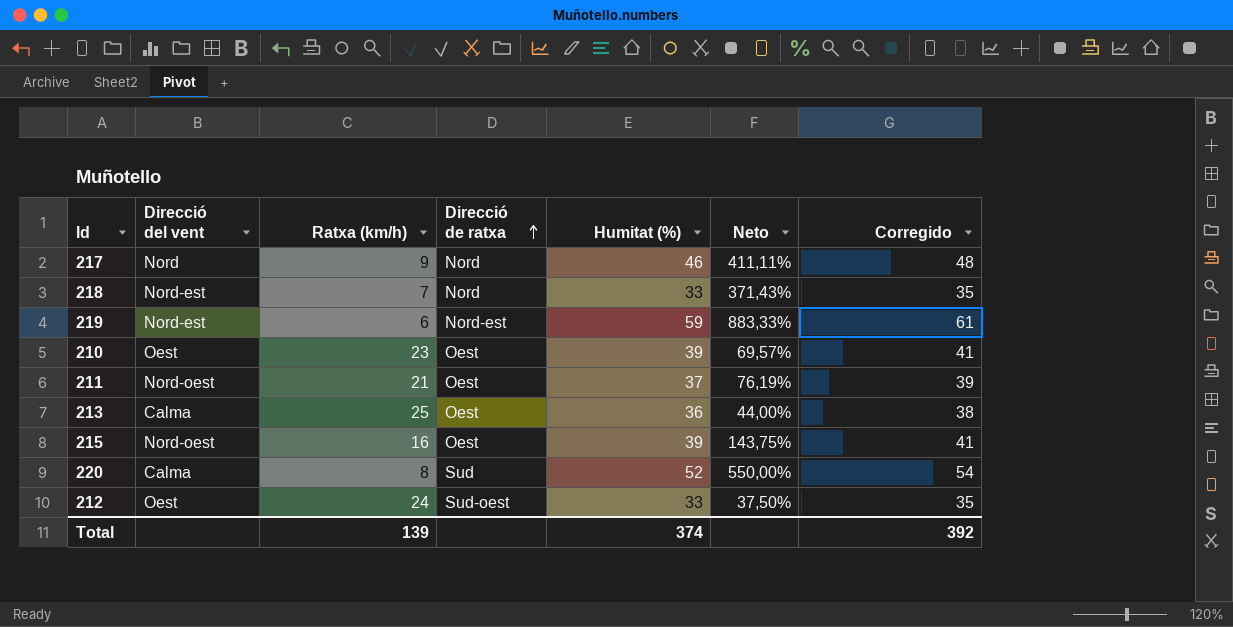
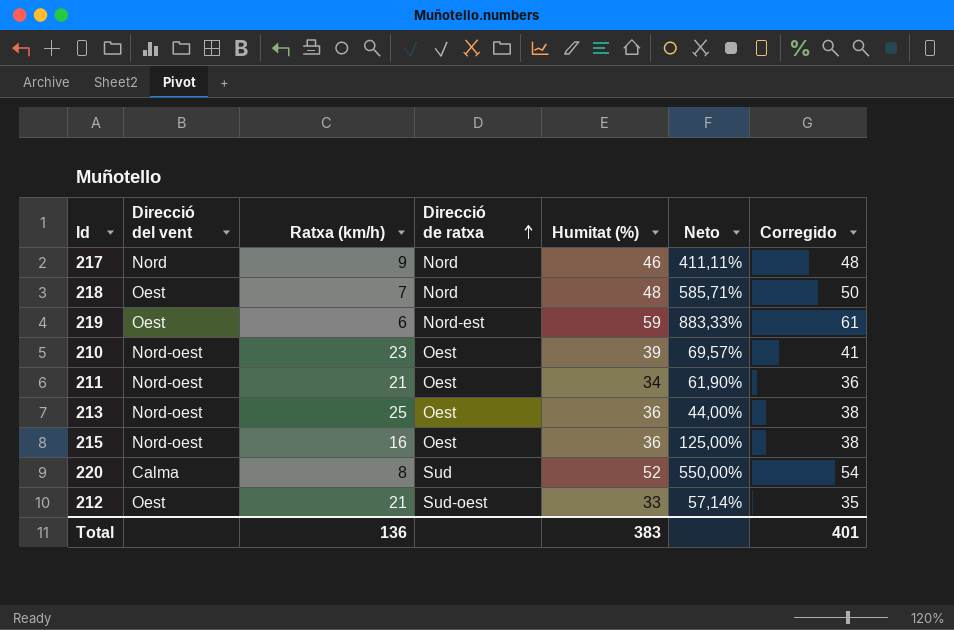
218 | Direcció del vent: Nord-est -> Oest
218 | Humitat (%): 33 -> 48
218 | Neto: 371,43% -> 585,71%
218 | Corregido: 35 -> 50
219 | Direcció del vent: Nord-est -> Oest
210 | Direcció del vent: Oest -> Nord-oest
211 | Humitat (%): 37 -> 34
211 | Neto: 76,19% -> 61,90%
211 | Corregido: 39 -> 36
213 | Direcció del vent: Calma -> Nord-oest
215 | Humitat (%): 39 -> 36
215 | Neto: 143,75% -> 125,00%
215 | Corregido: 41 -> 38
212 | Ratxa (km/h): 24 -> 21
212 | Neto: 37,50% -> 57,14%
Total | Ratxa (km/h): 139 -> 136
Total | Humitat (%): 374 -> 383
Total | Corregido: 392 -> 401

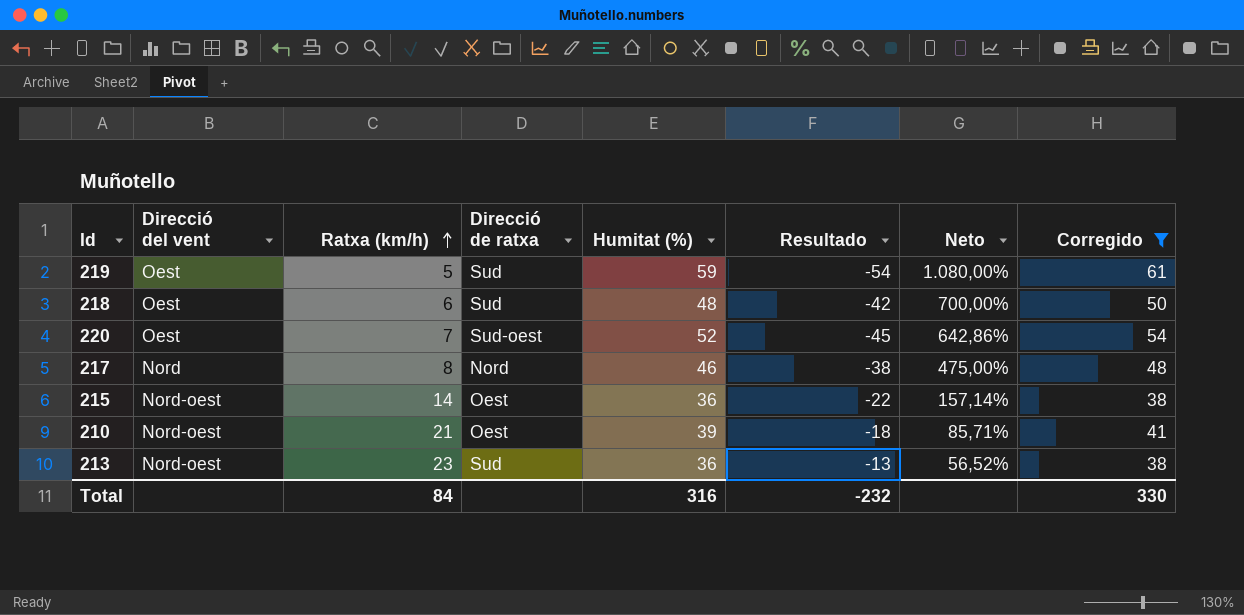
filter: none -> Corregido >= 38
row order: Direcció de ratxa ascending -> Ratxa (km/h) ascending
column Resultado | formula: none -> [Ratxa (km/h)] - [Humitat (%)]
219 | Ratxa (km/h): 6 -> 5
219 | Direcció de ratxa: Nord-est -> Sud
219 | Neto: 883,33% -> 1.080,00%
218 | Ratxa (km/h): 7 -> 6
218 | Direcció de ratxa: Nord -> Sud
218 | Neto: 585,71% -> 700,00%
220 | Direcció del vent: Calma -> Oest
220 | Ratxa (km/h): 8 -> 7
220 | Direcció de ratxa: Sud -> Sud-oest
220 | Neto: 550,00% -> 642,86%
217 | Ratxa (km/h): 9 -> 8
217 | Neto: 411,11% -> 475,00%
215 | Ratxa (km/h): 16 -> 14
215 | Neto: 125,00% -> 157,14%
210 | Ratxa (km/h): 23 -> 21
210 | Neto: 69,57% -> 85,71%
213 | Ratxa (km/h): 25 -> 23
213 | Direcció de ratxa: Oest -> Sud
213 | Neto: 44,00% -> 56,52%
Total | Ratxa (km/h): 136 -> 84
Total | Humitat (%): 383 -> 316
Total | Corregido: 401 -> 330

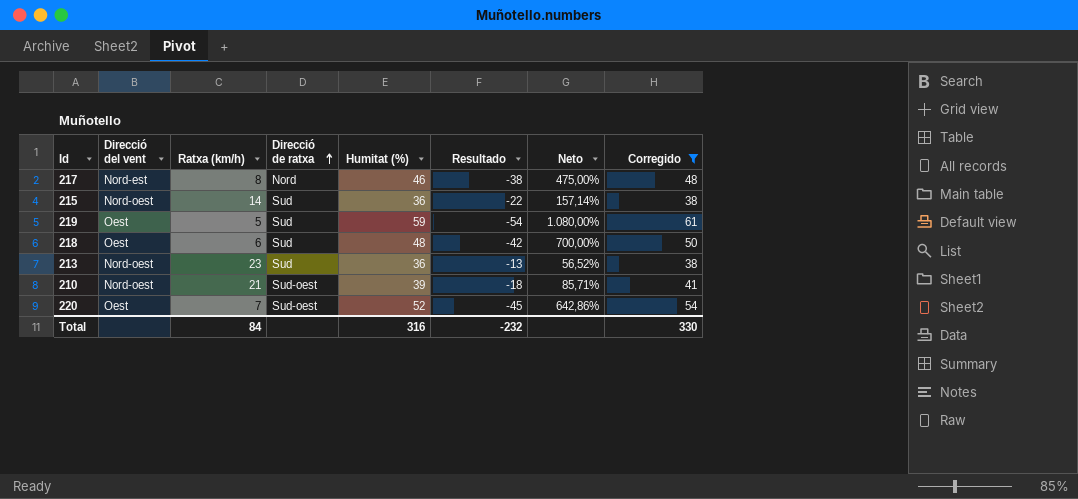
row order: Ratxa (km/h) ascending -> Direcció de ratxa ascending
217 | Direcció del vent: Nord -> Nord-est
215 | Direcció de ratxa: Oest -> Sud
210 | Direcció de ratxa: Oest -> Sud-oest

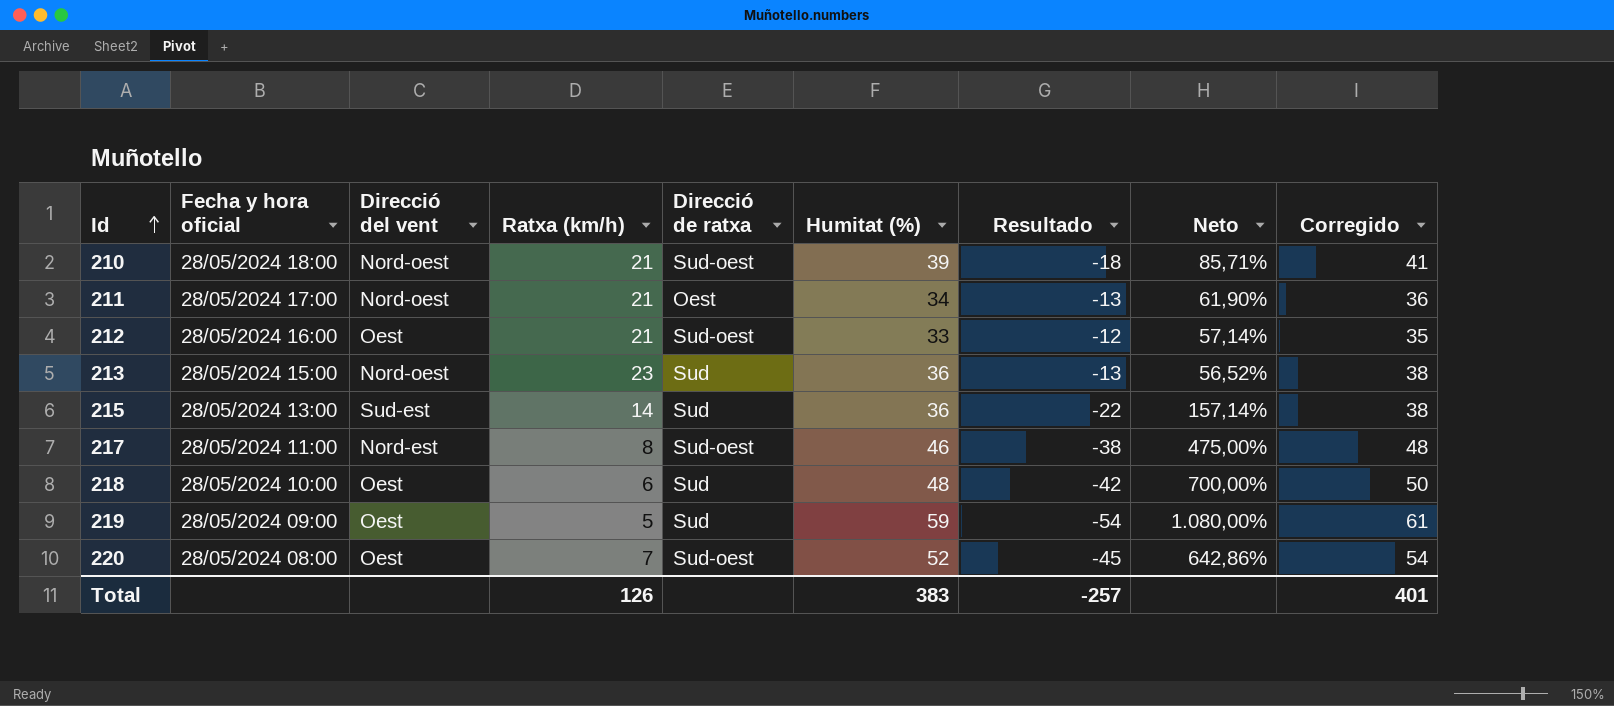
filter: Corregido >= 38 -> none
row order: Direcció de ratxa ascending -> Id ascending
column Fecha y hora oficial | position: none -> 2
215 | Direcció del vent: Nord-oest -> Sud-est
217 | Direcció de ratxa: Nord -> Sud-oest
Total | Ratxa (km/h): 84 -> 126
Total | Humitat (%): 316 -> 383
Total | Resultado: -232 -> -257
Total | Corregido: 330 -> 401

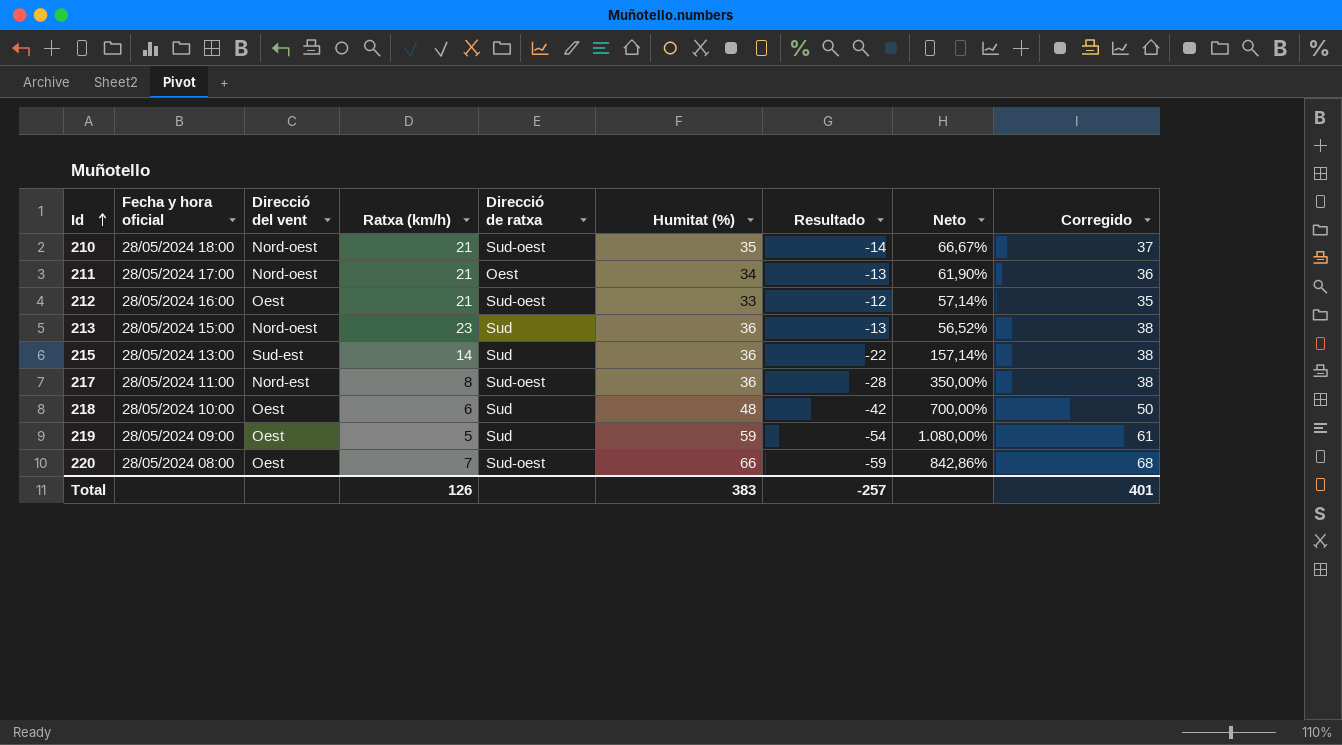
210 | Humitat (%): 39 -> 35
210 | Resultado: -18 -> -14
210 | Neto: 85,71% -> 66,67%
210 | Corregido: 41 -> 37
217 | Humitat (%): 46 -> 36
217 | Resultado: -38 -> -28
217 | Neto: 475,00% -> 350,00%
217 | Corregido: 48 -> 38
220 | Humitat (%): 52 -> 66
220 | Resultado: -45 -> -59
220 | Neto: 642,86% -> 842,86%
220 | Corregido: 54 -> 68

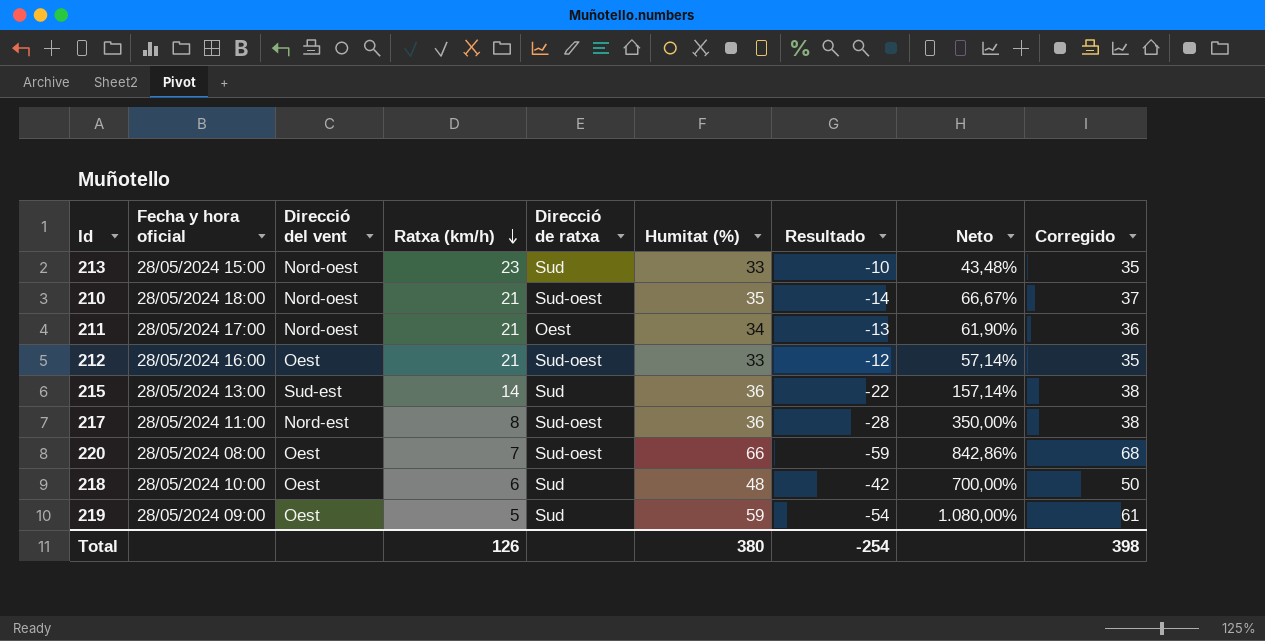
row order: Id ascending -> Ratxa (km/h) descending
213 | Humitat (%): 36 -> 33
213 | Resultado: -13 -> -10
213 | Neto: 56,52% -> 43,48%
213 | Corregido: 38 -> 35
Total | Humitat (%): 383 -> 380
Total | Resultado: -257 -> -254
Total | Corregido: 401 -> 398

